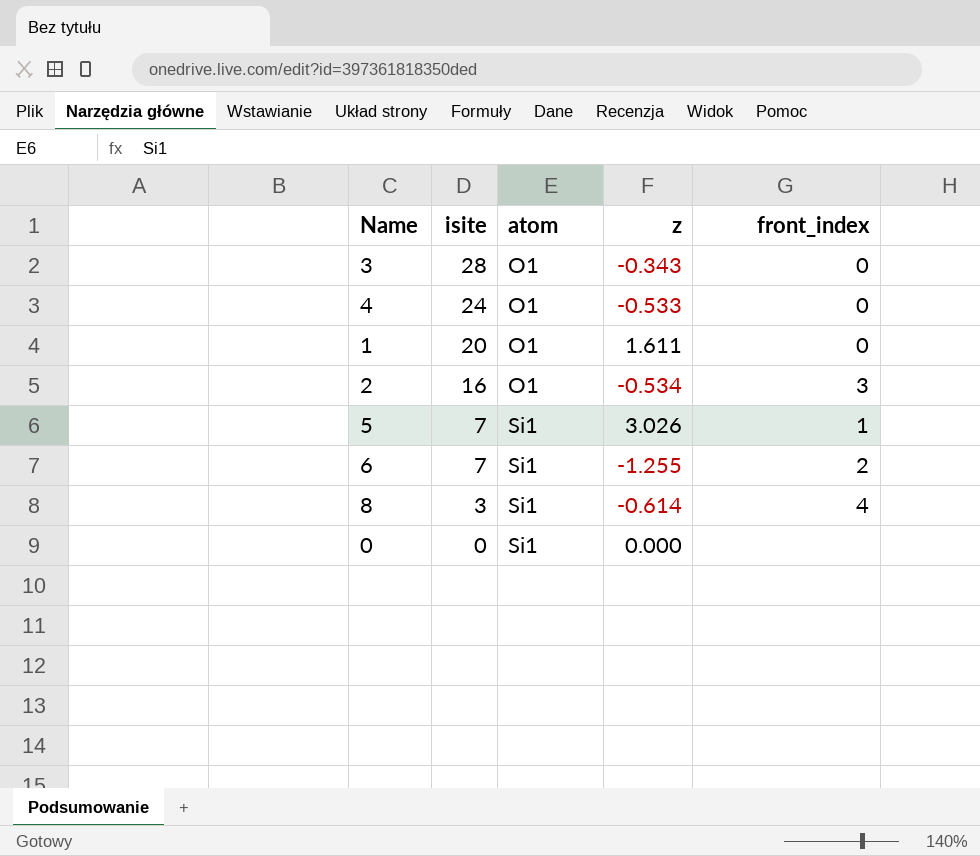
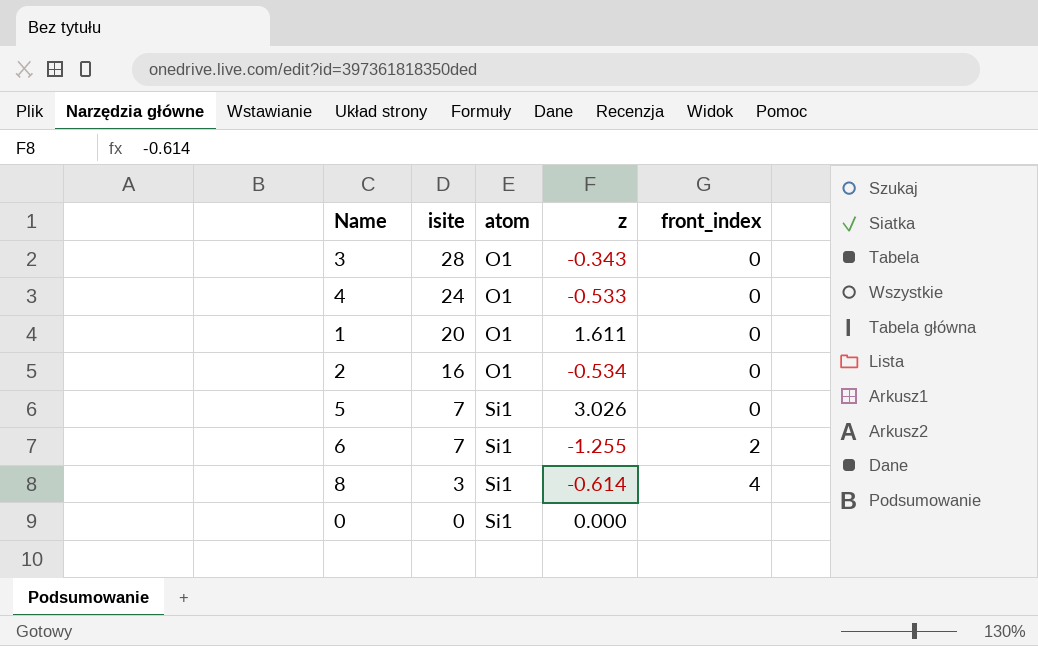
2 | front_index: 3 -> 0
5 | front_index: 1 -> 0

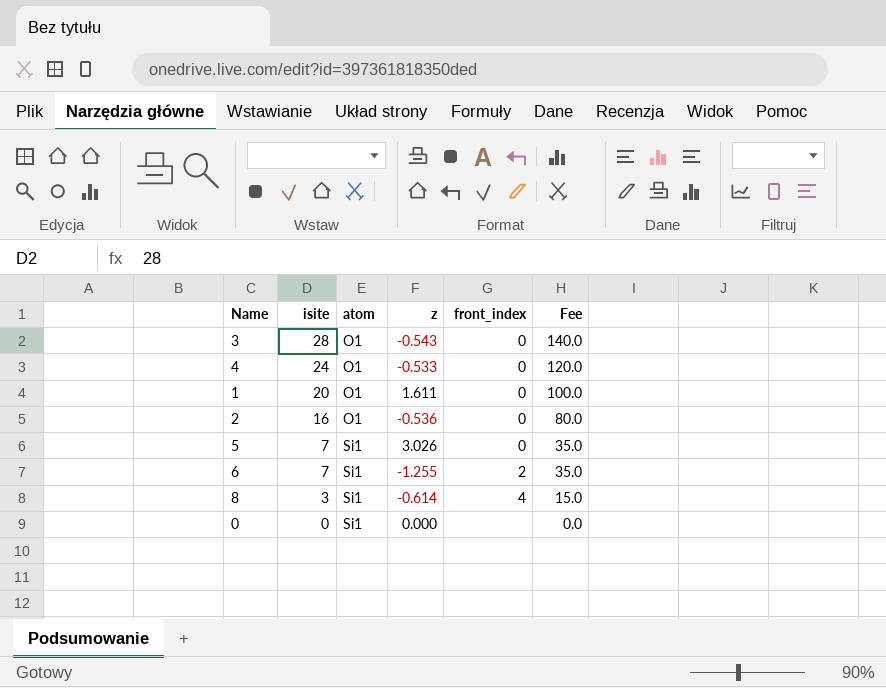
column Fee | formula: none -> [isite] * 5
3 | z: -0.343 -> -0.543
2 | z: -0.534 -> -0.536

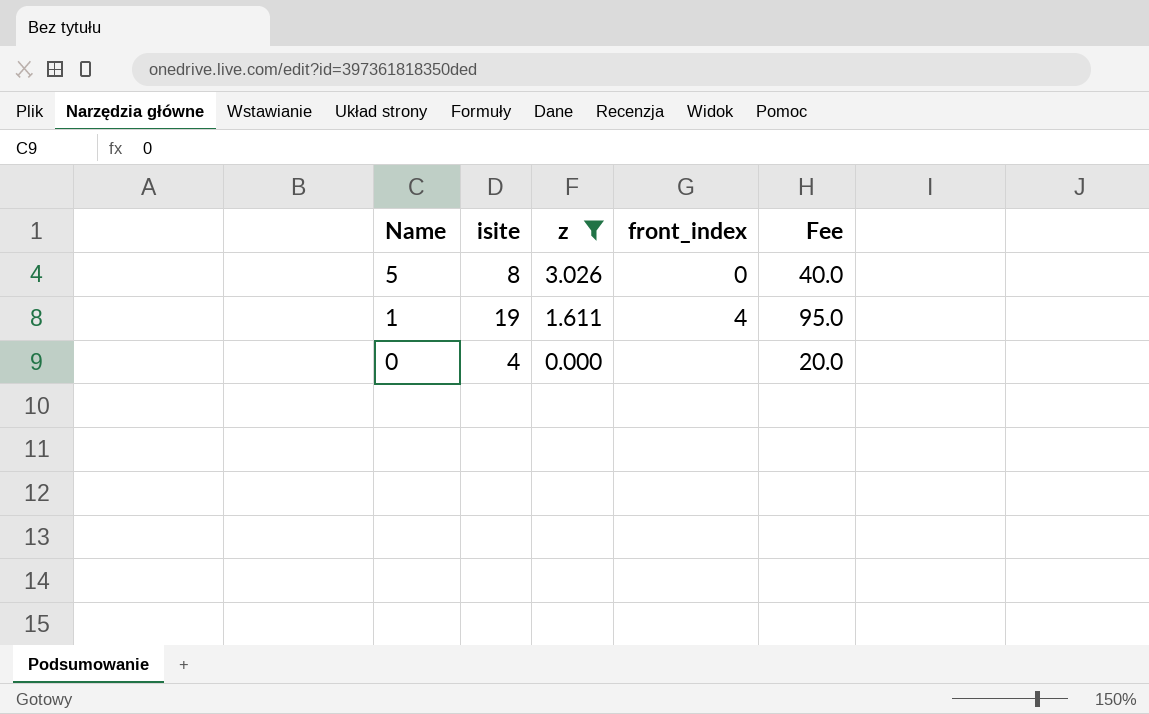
filter: none -> z >= 0.000
row order: isite descending -> Name descending
column atom | position: 3 -> none
5 | isite: 7 -> 8
5 | Fee: 35.0 -> 40.0
1 | isite: 20 -> 19
1 | front_index: 0 -> 4
1 | Fee: 100.0 -> 95.0
0 | isite: 0 -> 4
0 | Fee: 0.0 -> 20.0

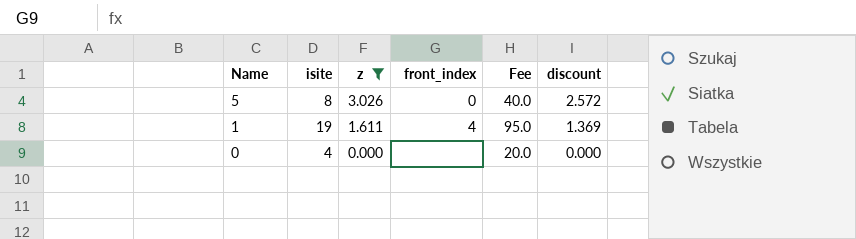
column discount | formula: none -> [z] * 0.85

